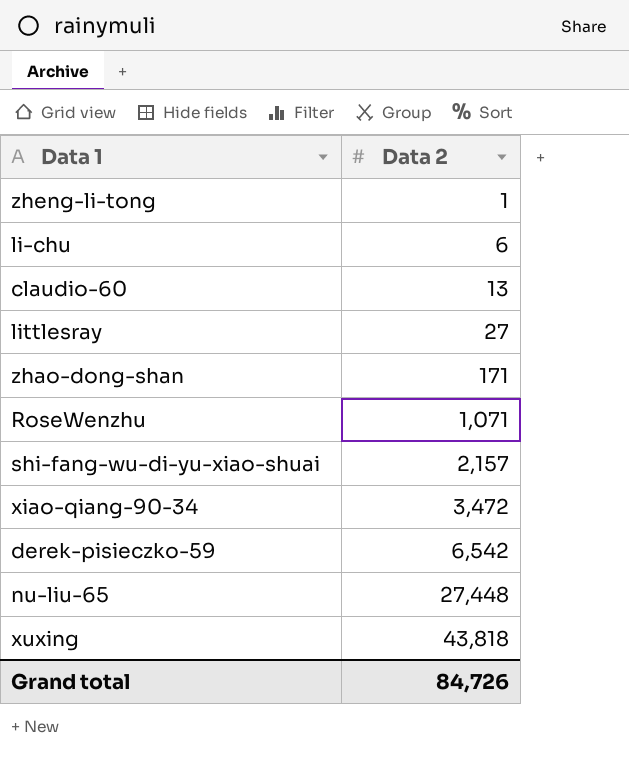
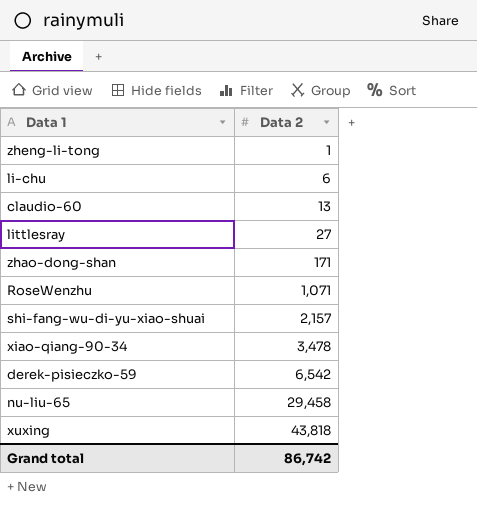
xiao-qiang-90-34 | Data 2: 3,472 -> 3,478
nu-liu-65 | Data 2: 27,448 -> 29,458
Grand total | Data 2: 84,726 -> 86,742

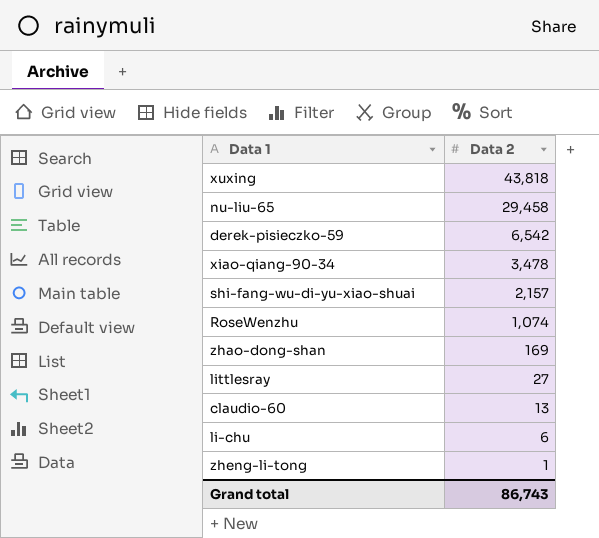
row order: Data 2 ascending -> Data 2 descending
RoseWenzhu | Data 2: 1,071 -> 1,074
zhao-dong-shan | Data 2: 171 -> 169
Grand total | Data 2: 86,742 -> 86,743

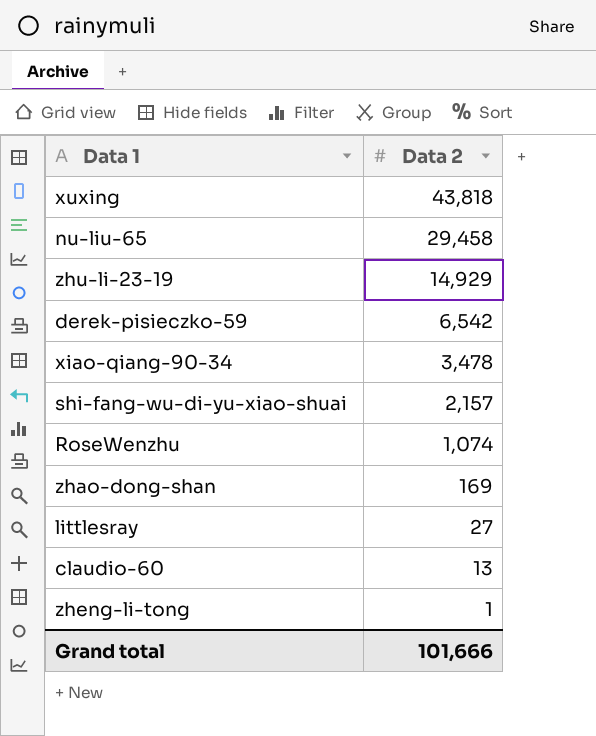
row li-chu: 6 -> none
row zhu-li-23-19: none -> 14,929
Grand total | Data 2: 86,743 -> 101,666

